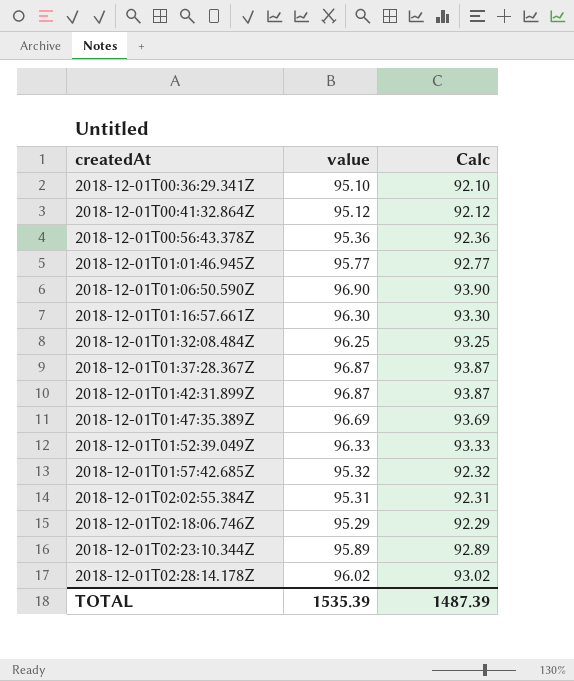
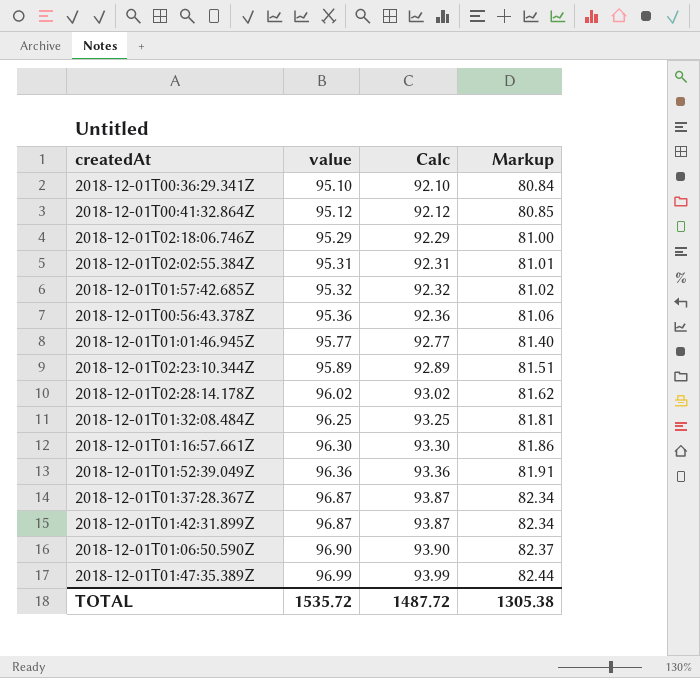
row order: createdAt ascending -> value ascending
column Markup | formula: none -> [value] * 0.85
2018-12-01T01:52:39.049Z | value: 96.33 -> 96.36
2018-12-01T01:52:39.049Z | Calc: 93.33 -> 93.36
2018-12-01T01:47:35.389Z | value: 96.69 -> 96.99
2018-12-01T01:47:35.389Z | Calc: 93.69 -> 93.99
TOTAL | value: 1535.39 -> 1535.72
TOTAL | Calc: 1487.39 -> 1487.72

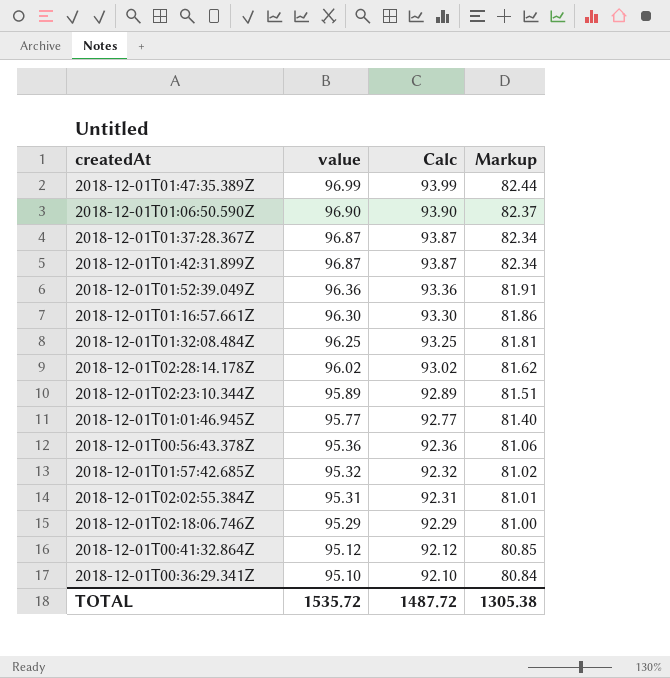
row order: value ascending -> value descending

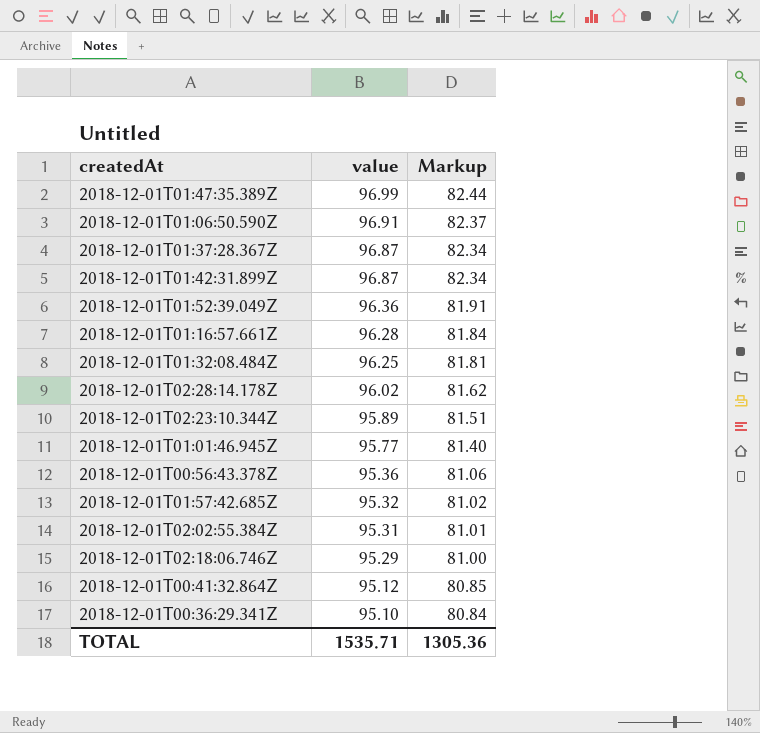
column Calc | formula: [value] - 3 -> none
2018-12-01T01:06:50.590Z | value: 96.90 -> 96.91
2018-12-01T01:16:57.661Z | value: 96.30 -> 96.28
2018-12-01T01:16:57.661Z | Markup: 81.86 -> 81.84
TOTAL | value: 1535.72 -> 1535.71
TOTAL | Markup: 1305.38 -> 1305.36

